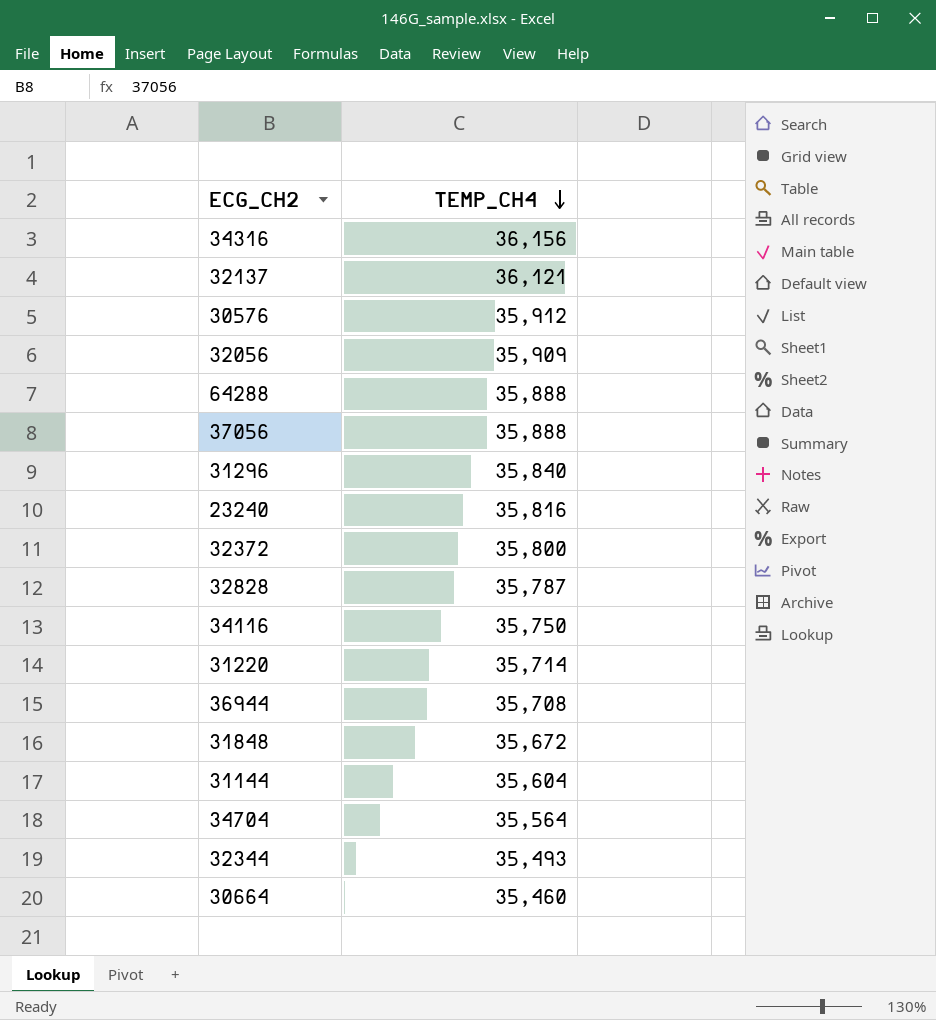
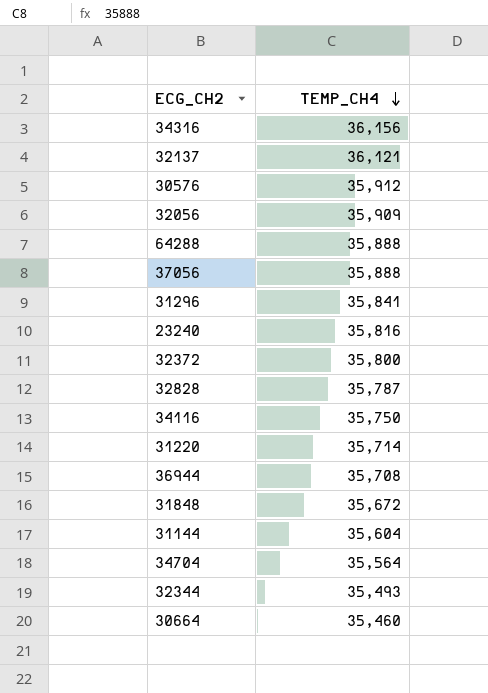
31296 | TEMP_CH4: 35,840 -> 35,841

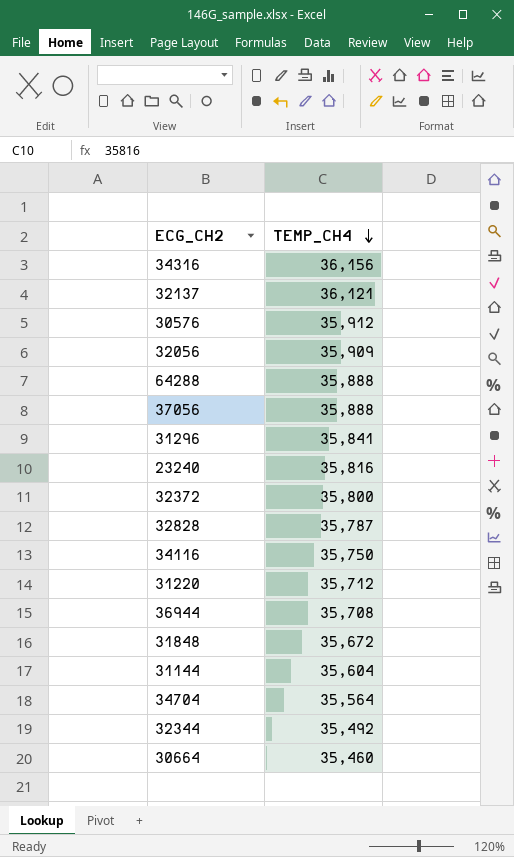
31220 | TEMP_CH4: 35,714 -> 35,712
32344 | TEMP_CH4: 35,493 -> 35,492

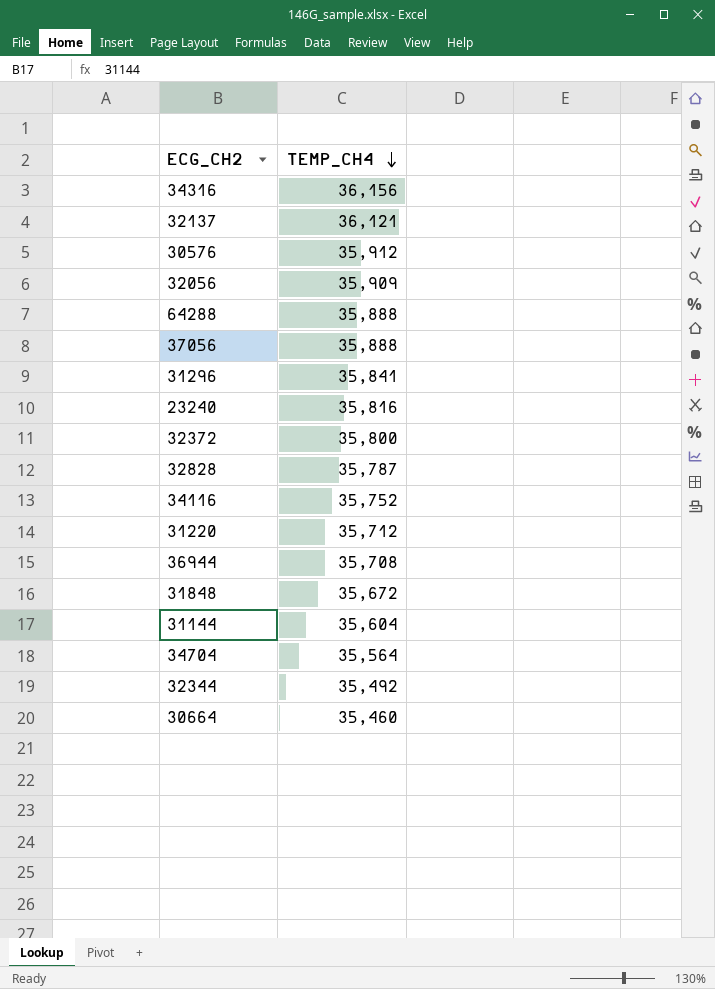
34116 | TEMP_CH4: 35,750 -> 35,752

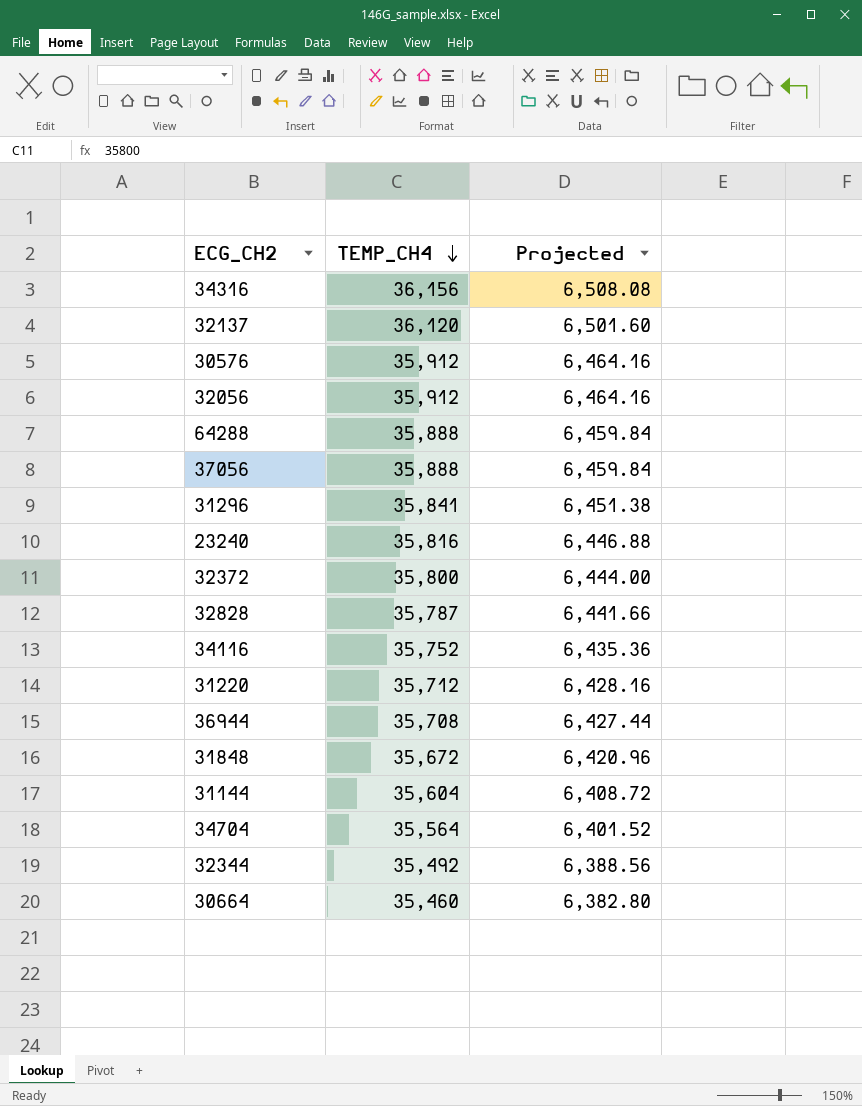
column Projected | formula: none -> [TEMP_CH4] * 0.18
32137 | TEMP_CH4: 36,121 -> 36,120
32056 | TEMP_CH4: 35,909 -> 35,912

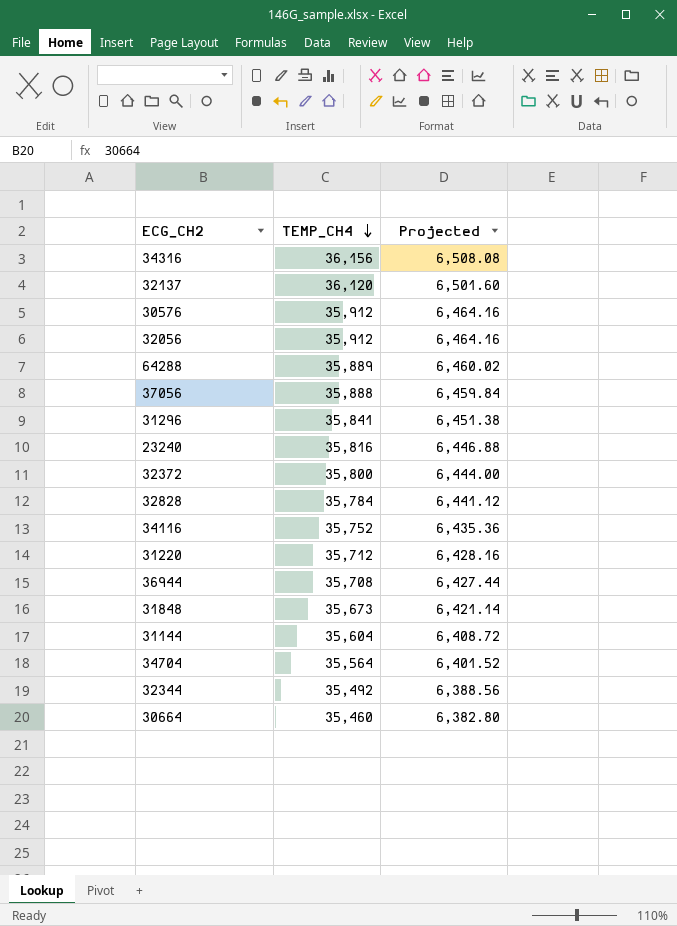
64288 | TEMP_CH4: 35,888 -> 35,889
64288 | Projected: 6,459.84 -> 6,460.02
32828 | TEMP_CH4: 35,787 -> 35,784
32828 | Projected: 6,441.66 -> 6,441.12
31848 | TEMP_CH4: 35,672 -> 35,673
31848 | Projected: 6,420.96 -> 6,421.14

